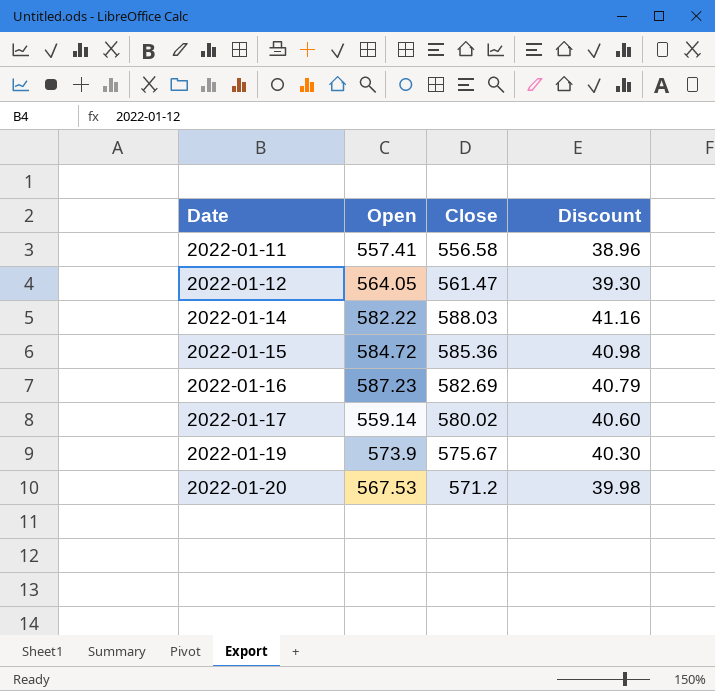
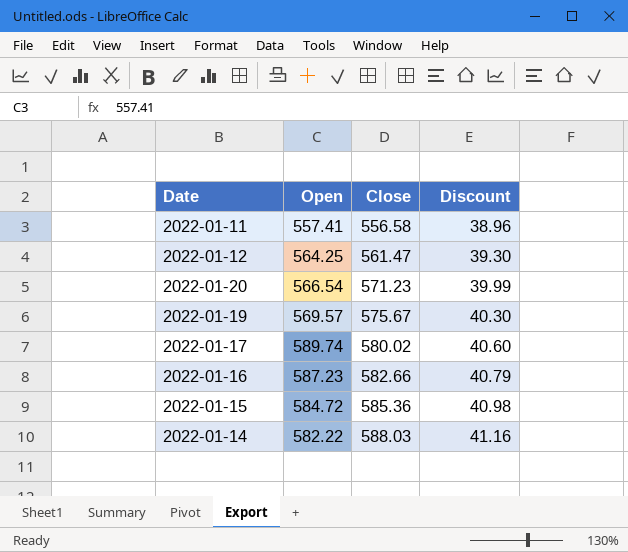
row order: Date ascending -> Close ascending
2022-01-12 | Open: 564.05 -> 564.25
2022-01-20 | Open: 567.53 -> 566.54
2022-01-20 | Close: 571.2 -> 571.23
2022-01-20 | Discount: 39.98 -> 39.99
2022-01-19 | Open: 573.9 -> 569.57
2022-01-17 | Open: 559.14 -> 589.74
2022-01-16 | Close: 582.69 -> 582.66

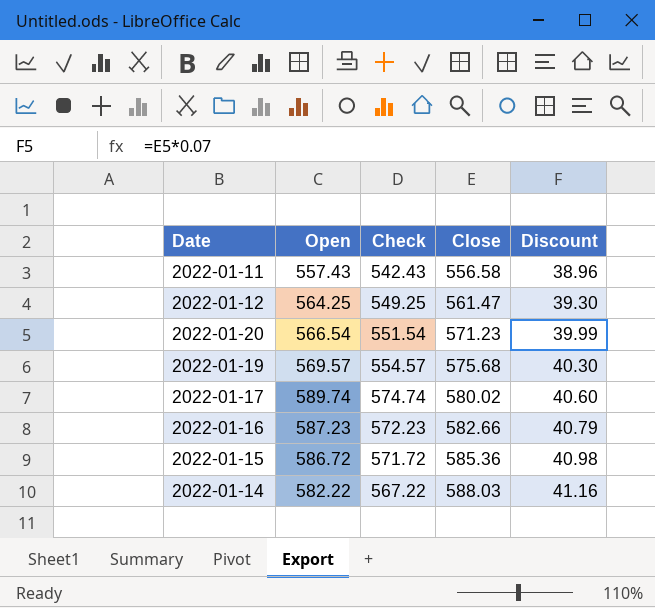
column Check | formula: none -> [Open] - 15
2022-01-11 | Open: 557.41 -> 557.43
2022-01-19 | Close: 575.67 -> 575.68
2022-01-15 | Open: 584.72 -> 586.72

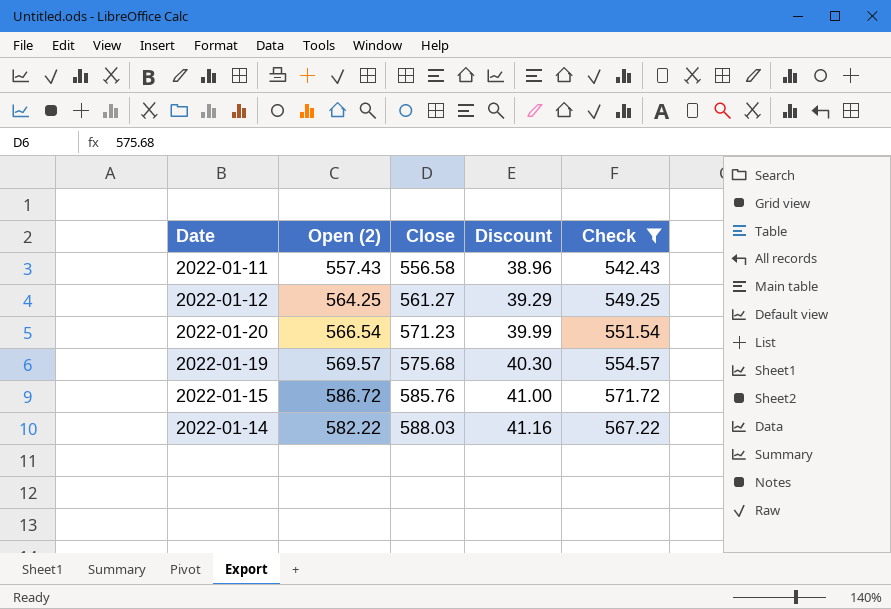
filter: none -> Check <= 571.72
column name: Open -> Open (2)
column Check | position: 3 -> 5
2022-01-12 | Close: 561.47 -> 561.27
2022-01-12 | Discount: 39.30 -> 39.29
2022-01-15 | Close: 585.36 -> 585.76
2022-01-15 | Discount: 40.98 -> 41.00

